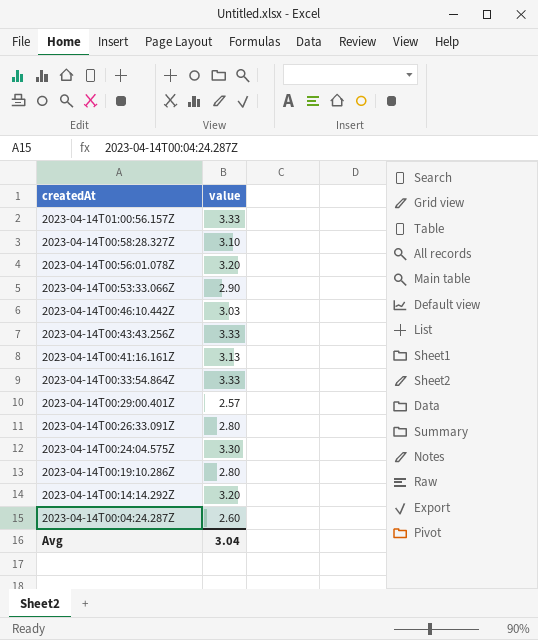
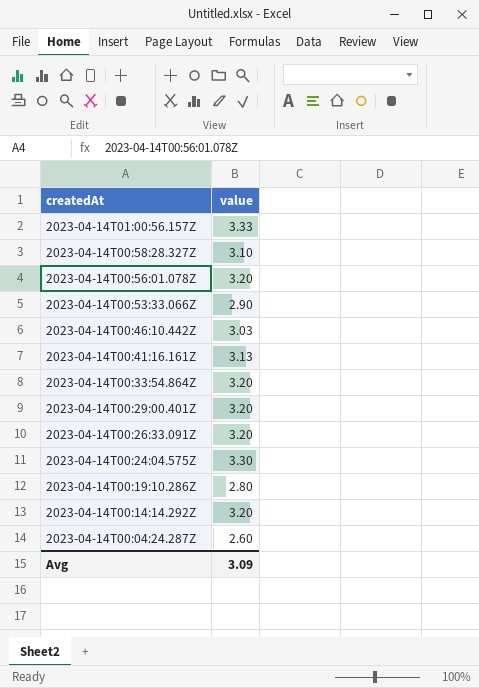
row 2023-04-14T00:43:43.256Z: 3.33 -> none
2023-04-14T00:33:54.864Z | value: 3.33 -> 3.20
2023-04-14T00:29:00.401Z | value: 2.57 -> 3.20
2023-04-14T00:26:33.091Z | value: 2.80 -> 3.20
Avg | value: 3.04 -> 3.09

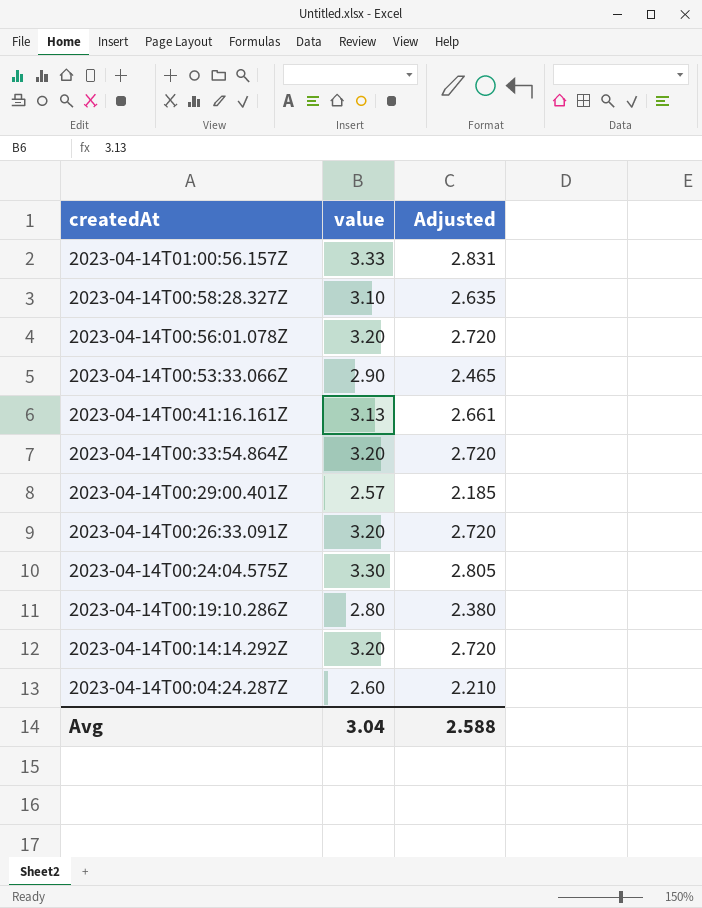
column Adjusted | formula: none -> [value] * 0.85
row 2023-04-14T00:46:10.442Z: 3.03 -> none
2023-04-14T00:29:00.401Z | value: 3.20 -> 2.57
Avg | value: 3.09 -> 3.04

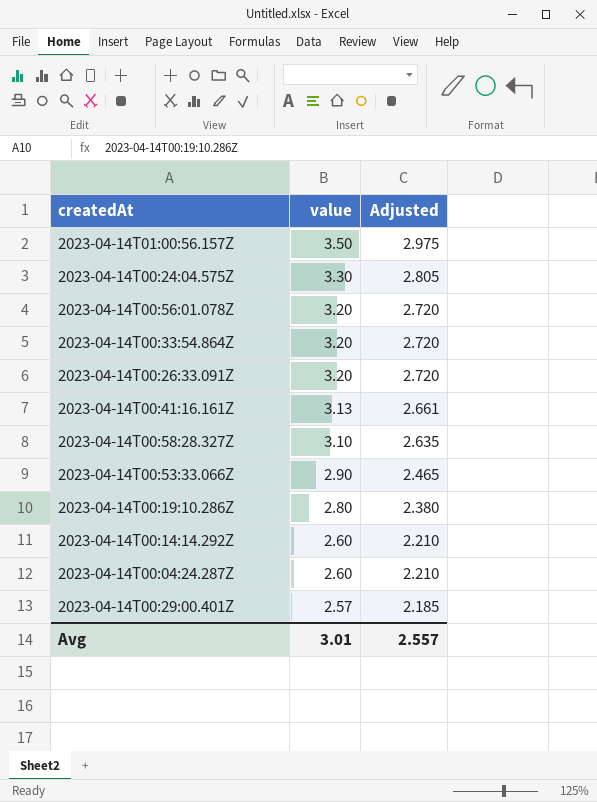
row order: createdAt descending -> value descending
2023-04-14T01:00:56.157Z | value: 3.33 -> 3.50
2023-04-14T01:00:56.157Z | Adjusted: 2.831 -> 2.975
2023-04-14T00:14:14.292Z | value: 3.20 -> 2.60
2023-04-14T00:14:14.292Z | Adjusted: 2.720 -> 2.210
Avg | value: 3.04 -> 3.01
Avg | Adjusted: 2.588 -> 2.557

